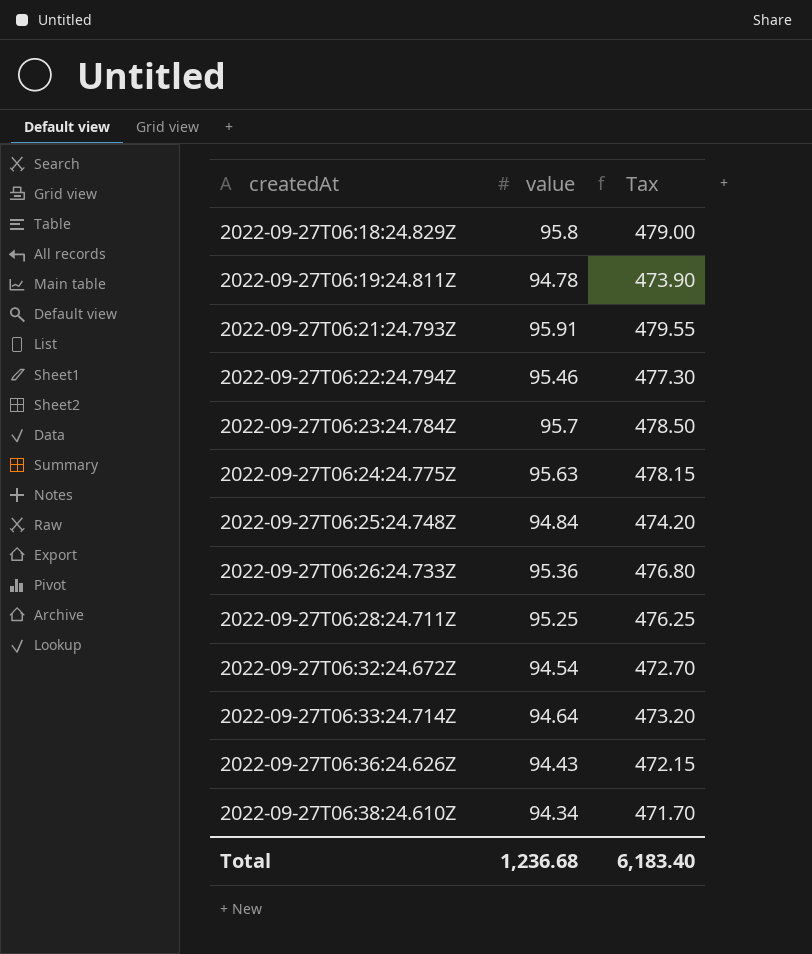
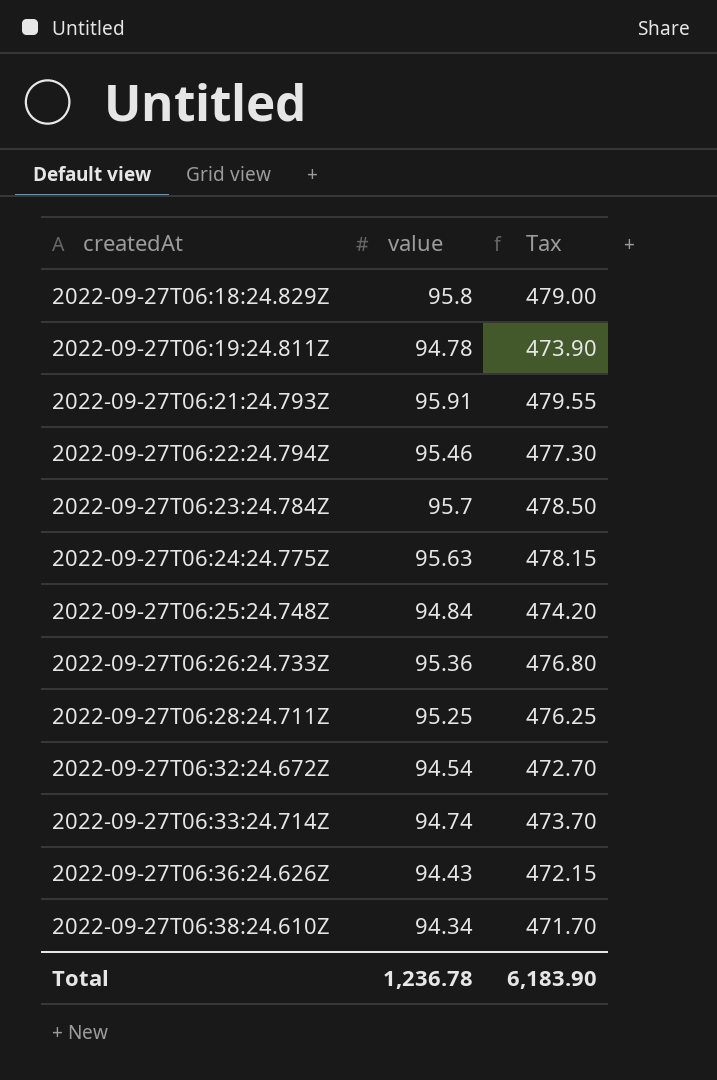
2022-09-27T06:33:24.714Z | value: 94.64 -> 94.74
2022-09-27T06:33:24.714Z | Tax: 473.20 -> 473.70
Total | value: 1,236.68 -> 1,236.78
Total | Tax: 6,183.40 -> 6,183.90

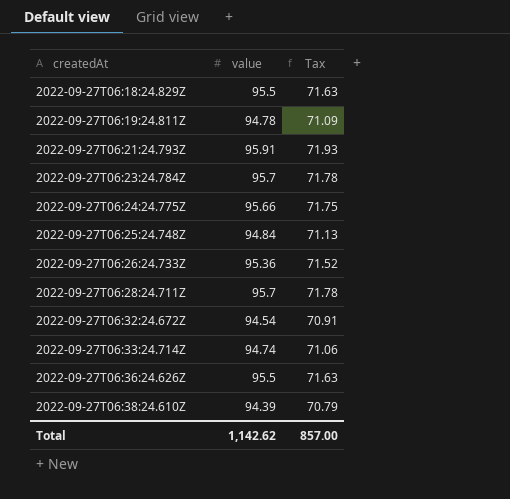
column Tax | formula: [value] * 5 -> [value] * 0.75
row 2022-09-27T06:22:24.794Z: 95.46 | 477.30 -> none
2022-09-27T06:18:24.829Z | value: 95.8 -> 95.5
2022-09-27T06:24:24.775Z | value: 95.63 -> 95.66
2022-09-27T06:28:24.711Z | value: 95.25 -> 95.7
2022-09-27T06:36:24.626Z | value: 94.43 -> 95.5
2022-09-27T06:38:24.610Z | value: 94.34 -> 94.39
Total | value: 1,236.78 -> 1,142.62
Total | Tax: 6,183.90 -> 857.00

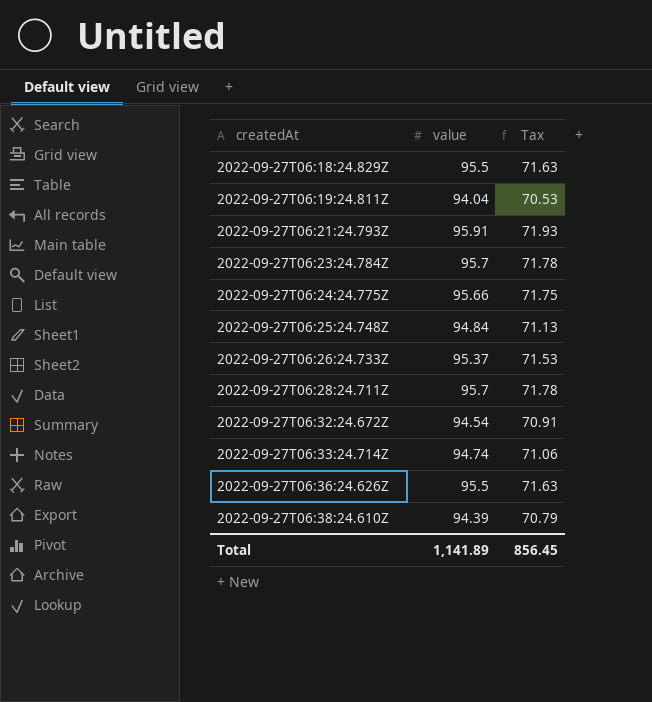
2022-09-27T06:19:24.811Z | value: 94.78 -> 94.04
2022-09-27T06:19:24.811Z | Tax: 71.09 -> 70.53
2022-09-27T06:26:24.733Z | value: 95.36 -> 95.37
2022-09-27T06:26:24.733Z | Tax: 71.52 -> 71.53
Total | value: 1,142.62 -> 1,141.89
Total | Tax: 857.00 -> 856.45

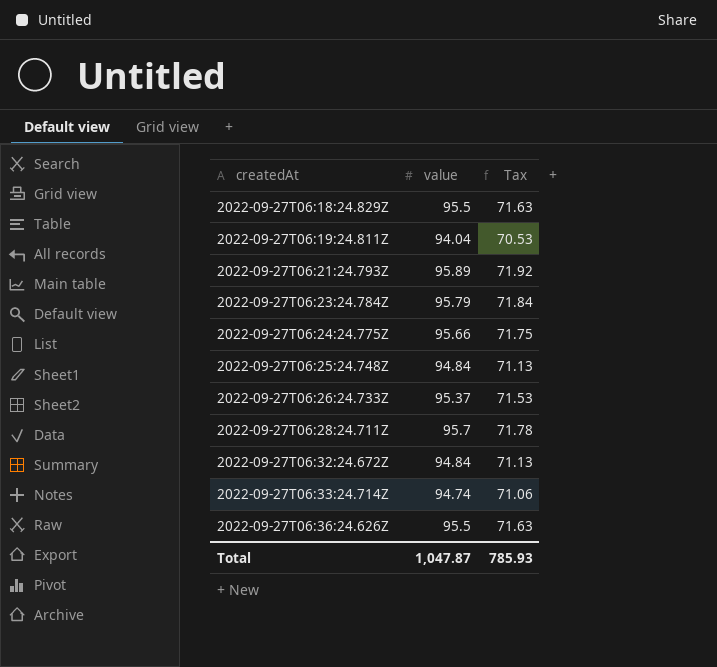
row 2022-09-27T06:38:24.610Z: 94.39 | 70.79 -> none
2022-09-27T06:21:24.793Z | value: 95.91 -> 95.89
2022-09-27T06:21:24.793Z | Tax: 71.93 -> 71.92
2022-09-27T06:23:24.784Z | value: 95.7 -> 95.79
2022-09-27T06:23:24.784Z | Tax: 71.78 -> 71.84
2022-09-27T06:32:24.672Z | value: 94.54 -> 94.84
2022-09-27T06:32:24.672Z | Tax: 70.91 -> 71.13
Total | value: 1,141.89 -> 1,047.87
Total | Tax: 856.45 -> 785.93

